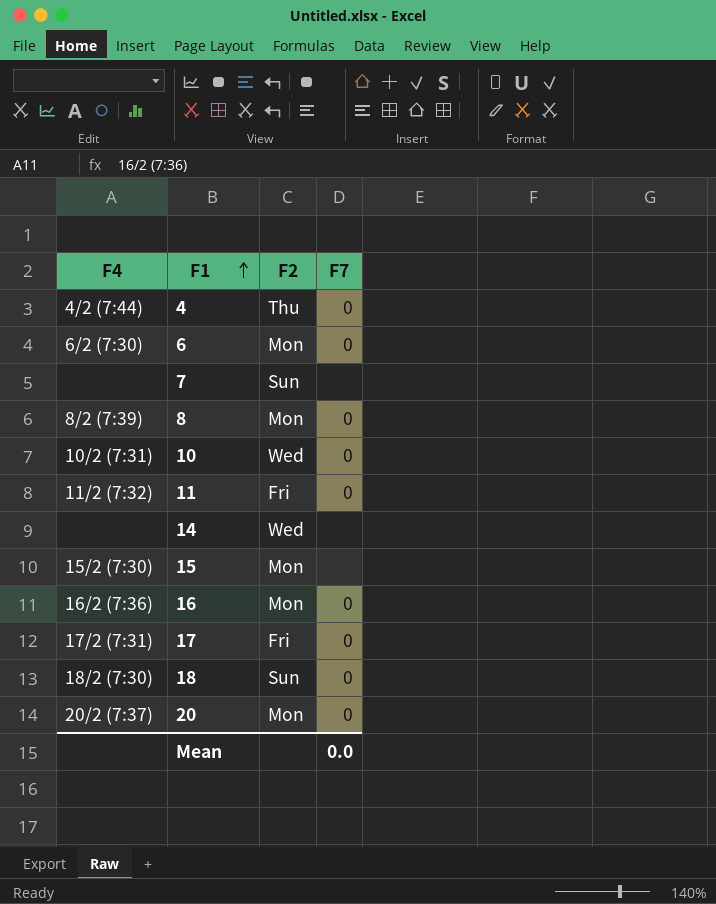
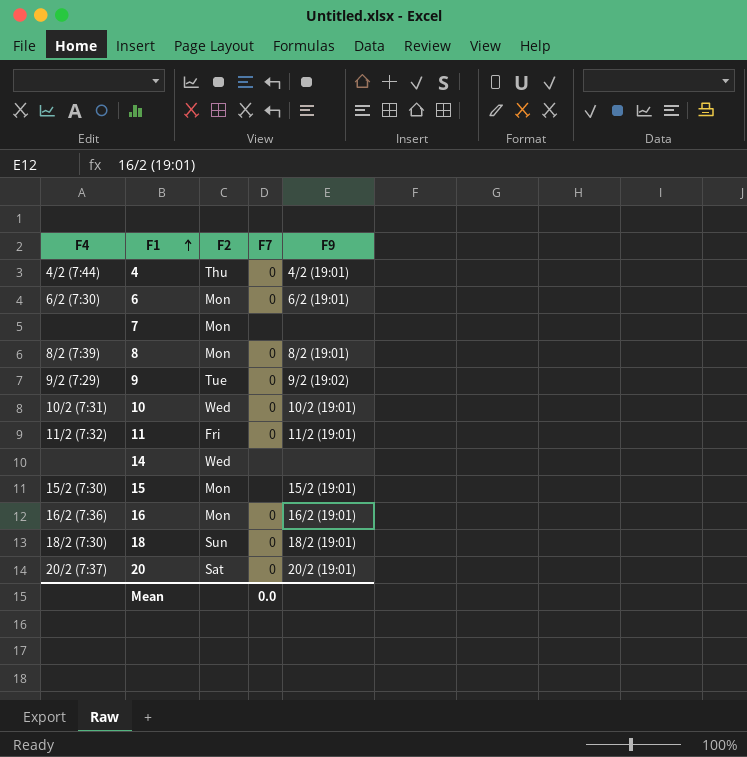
column F9 | position: none -> 5
row 17: 17/2 (7:31) | Fri | 0 -> none
7 | F2: Sun -> Mon
row 9: none -> 9/2 (7:29) | Tue | 0 | 9/2 (19:02)
20 | F2: Mon -> Sat

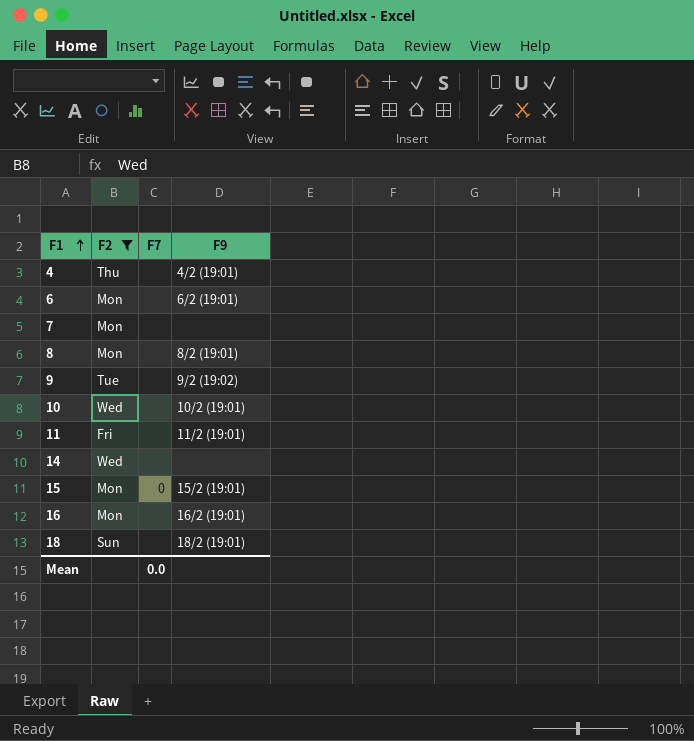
filter: none -> F2 != Sat
column F4 | position: 1 -> none
4 | F7: 0 -> none
6 | F7: 0 -> none
8 | F7: 0 -> none
9 | F7: 0 -> none
10 | F7: 0 -> none
11 | F7: 0 -> none
15 | F7: none -> 0
16 | F7: 0 -> none
18 | F7: 0 -> none

